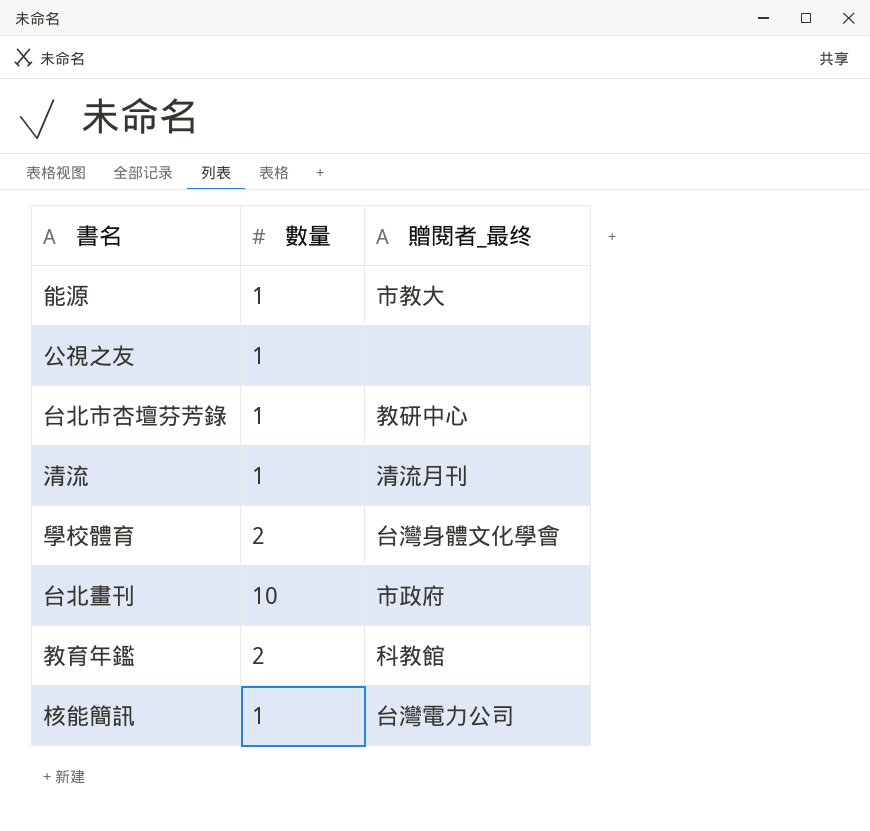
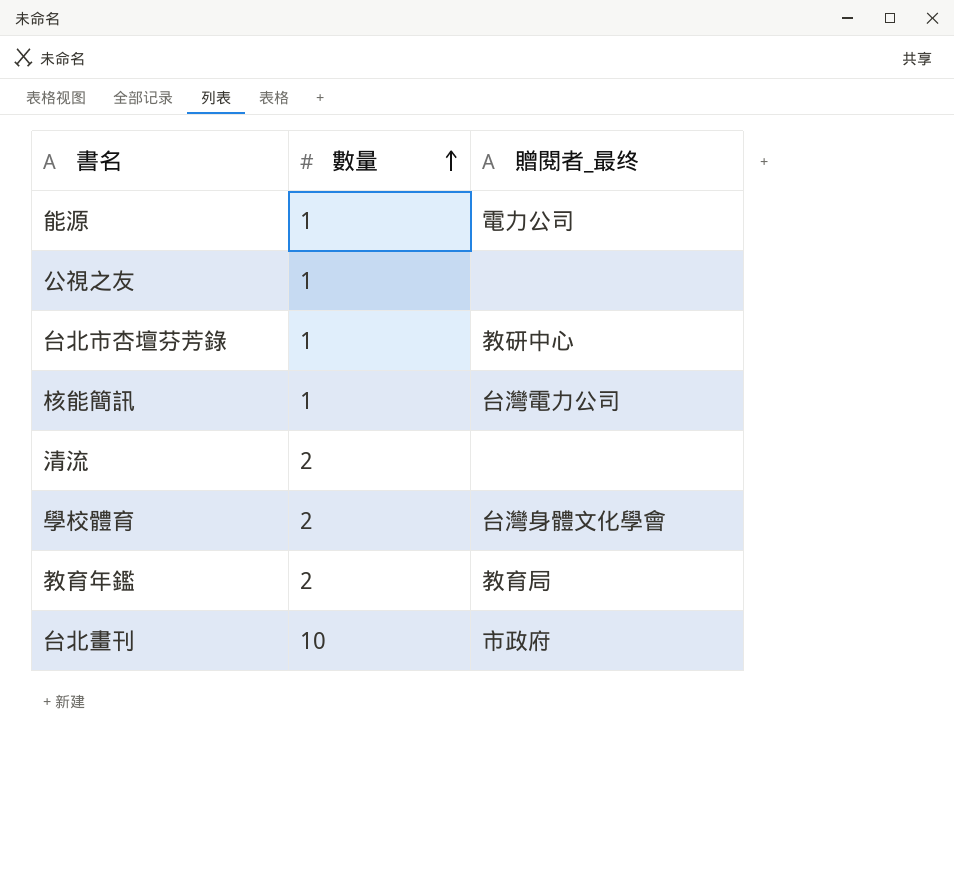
row order: none -> 數量 ascending
能源 | 贈閱者_最终: 市教大 -> 電力公司
清流 | 數量: 1 -> 2
清流 | 贈閱者_最终: 清流月刊 -> none
教育年鑑 | 贈閱者_最终: 科教館 -> 教育局

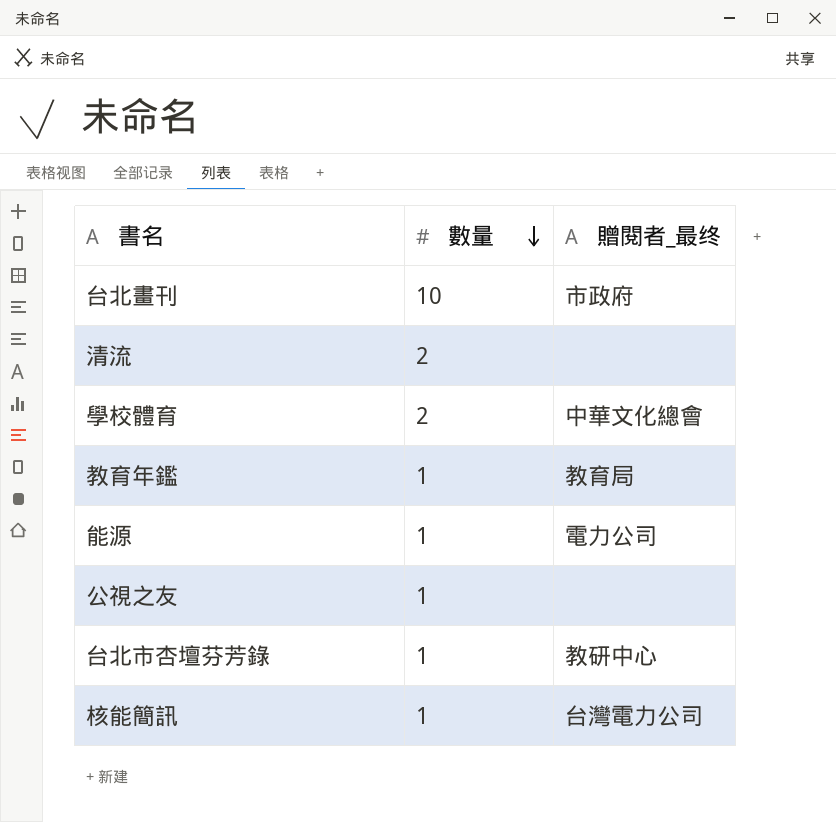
row order: 數量 ascending -> 數量 descending
學校體育 | 贈閱者_最终: 台灣身體文化學會 -> 中華文化總會
教育年鑑 | 數量: 2 -> 1

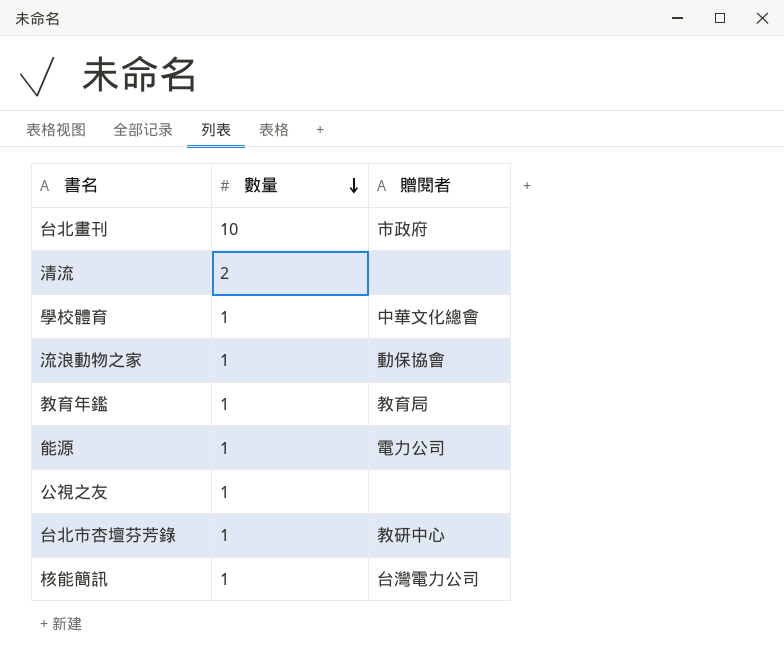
column name: 贈閱者_最终 -> 贈閱者
學校體育 | 數量: 2 -> 1
row 流浪動物之家: none -> 1 | 動保協會

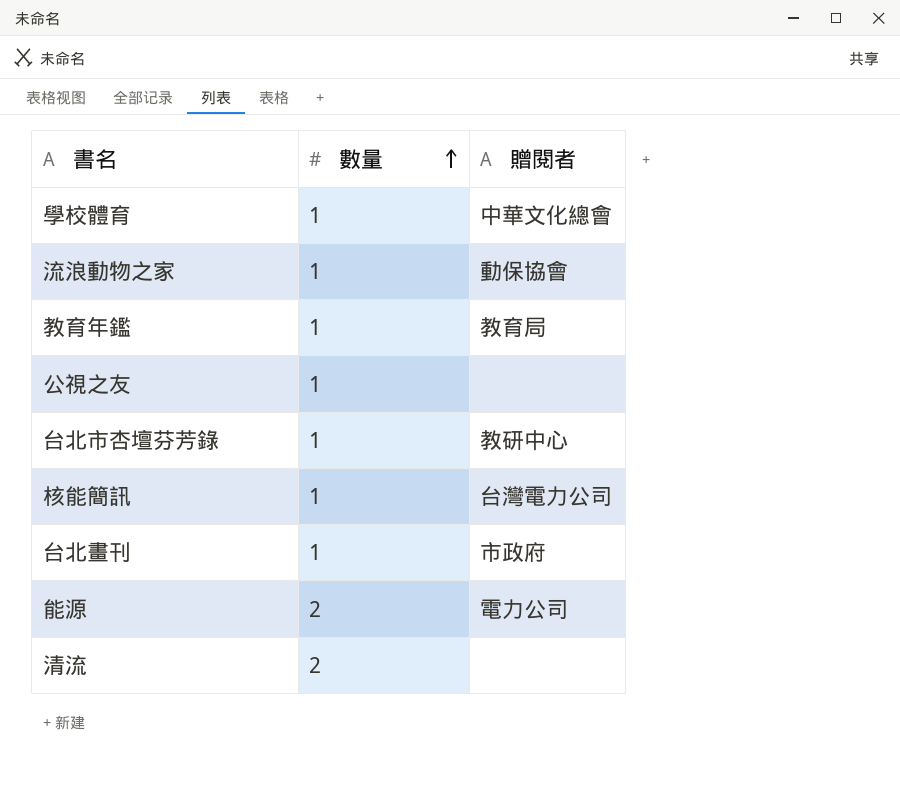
row order: 數量 descending -> 數量 ascending
台北畫刊 | 數量: 10 -> 1
能源 | 數量: 1 -> 2

